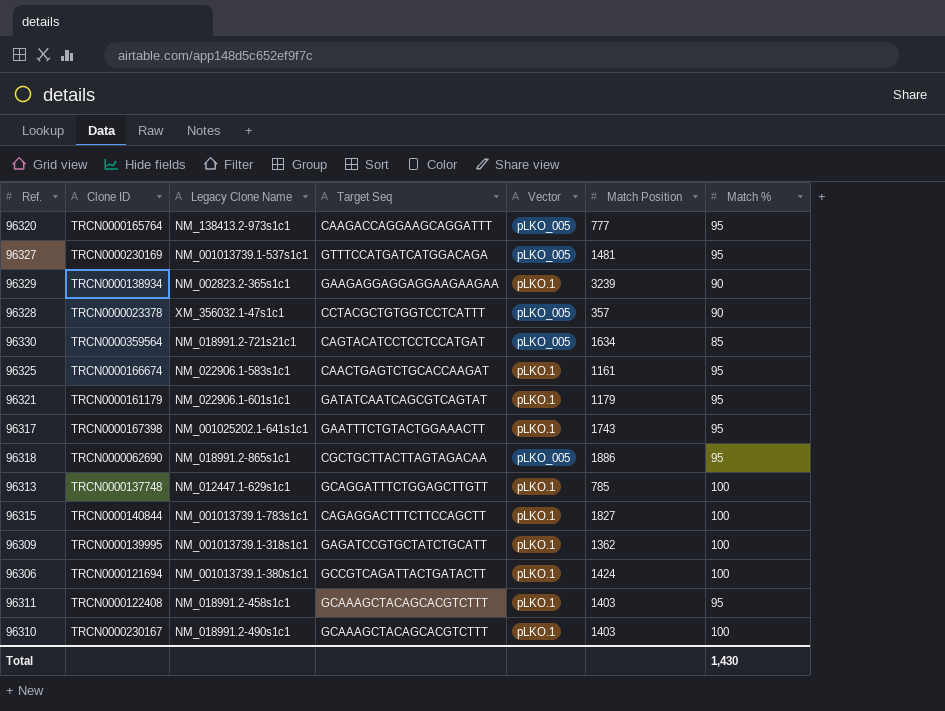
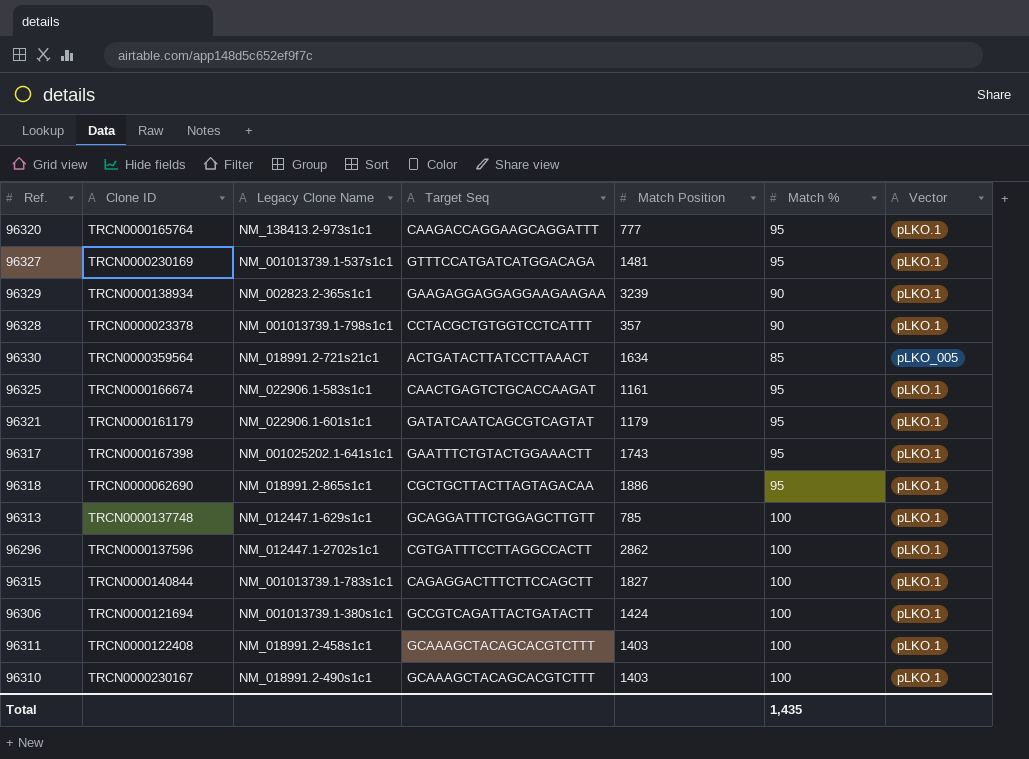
column Vector | position: 5 -> 7
row 96309: TRCN0000139995 | NM_001013739.1-318s1c1 | GAGATCCGTGCTATCTGCATT | pLKO.1 | 1362 | 100 -> none
96320 | Vector: pLKO_005 -> pLKO.1
96327 | Vector: pLKO_005 -> pLKO.1
96328 | Legacy Clone Name: XM_356032.1-47s1c1 -> NM_001013739.1-798s1c1
96328 | Vector: pLKO_005 -> pLKO.1
96330 | Target Seq: CAGTACATCCTCCTCCATGAT -> ACTGATACTTATCCTTAAACT
96318 | Vector: pLKO_005 -> pLKO.1
row 96296: none -> TRCN0000137596 | NM_012447.1-2702s1c1 | CGTGATTTCCTTAGGCCACTT | 2862 | 100 | pLKO.1
96311 | Match %: 95 -> 100
Total | Match %: 1,430 -> 1,435

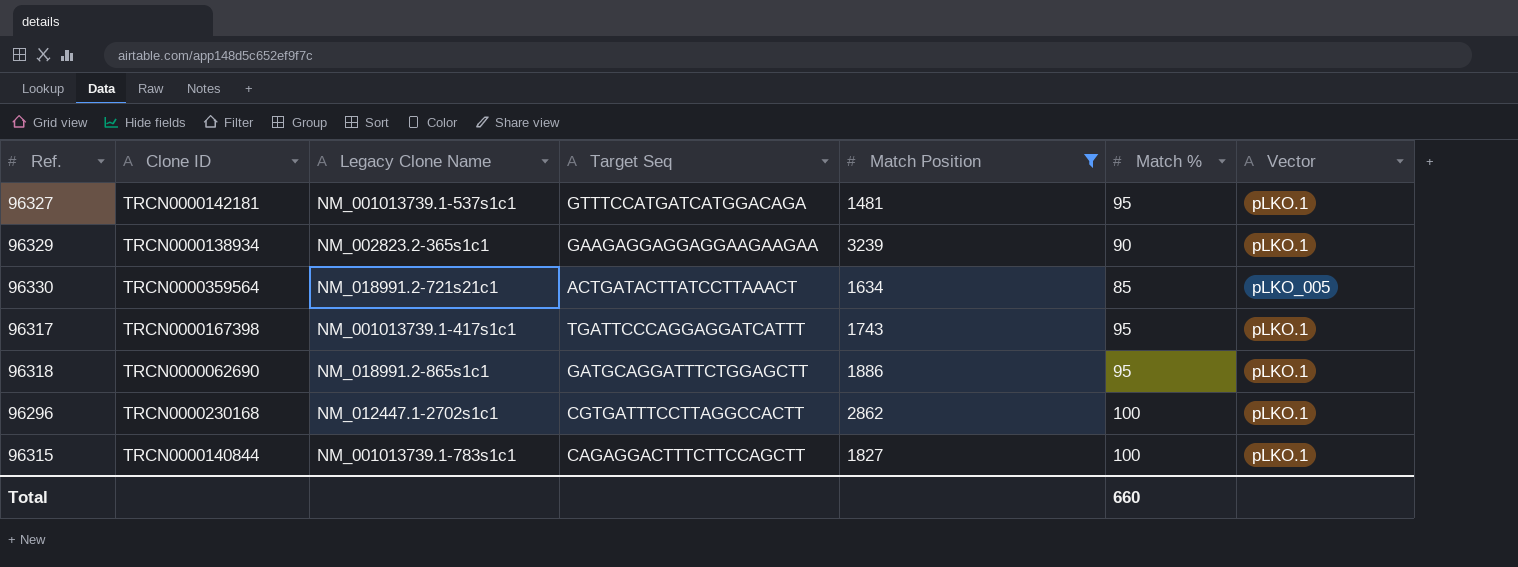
filter: none -> Match Position >= 1481
96327 | Clone ID: TRCN0000230169 -> TRCN0000142181
96317 | Legacy Clone Name: NM_001025202.1-641s1c1 -> NM_001013739.1-417s1c1
96317 | Target Seq: GAATTTCTGTACTGGAAACTT -> TGATTCCCAGGAGGATCATTT
96318 | Target Seq: CGCTGCTTACTTAGTAGACAA -> GATGCAGGATTTCTGGAGCTT
96296 | Clone ID: TRCN0000137596 -> TRCN0000230168
Total | Match %: 1,435 -> 660

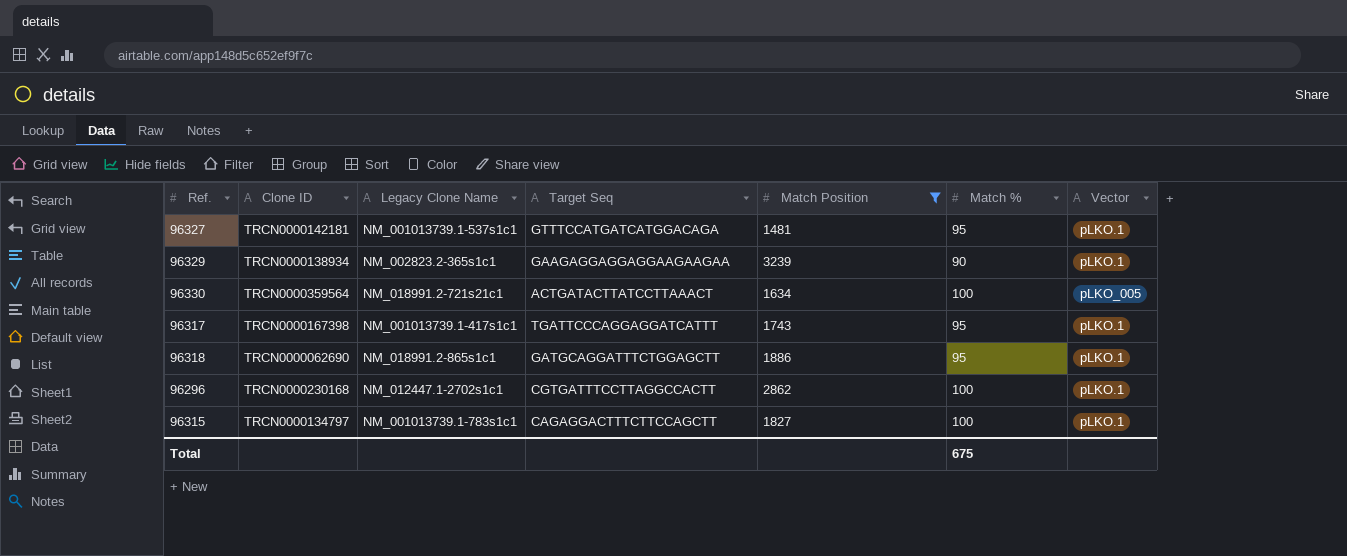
96330 | Match %: 85 -> 100
96315 | Clone ID: TRCN0000140844 -> TRCN0000134797
Total | Match %: 660 -> 675

